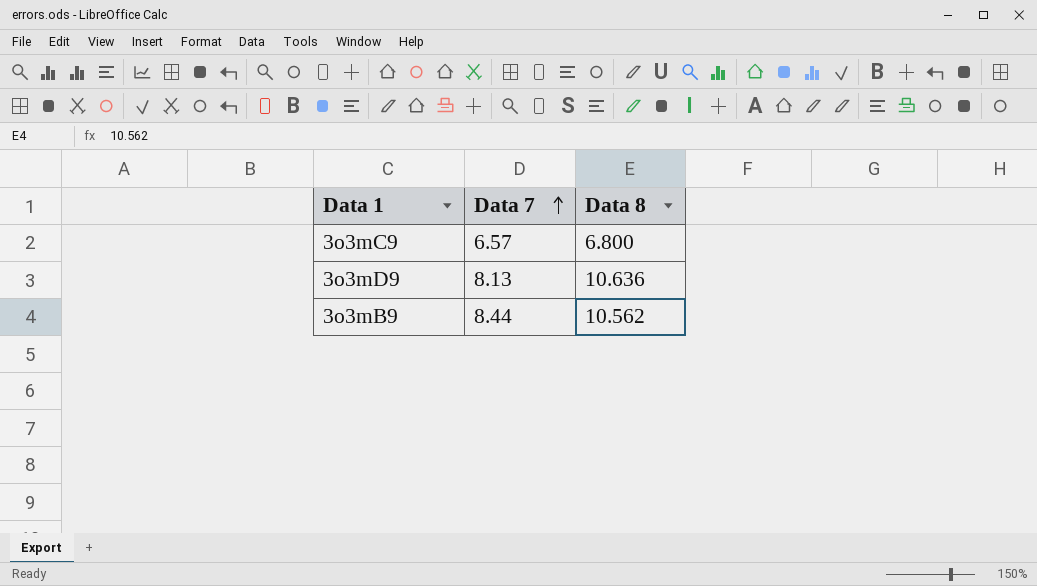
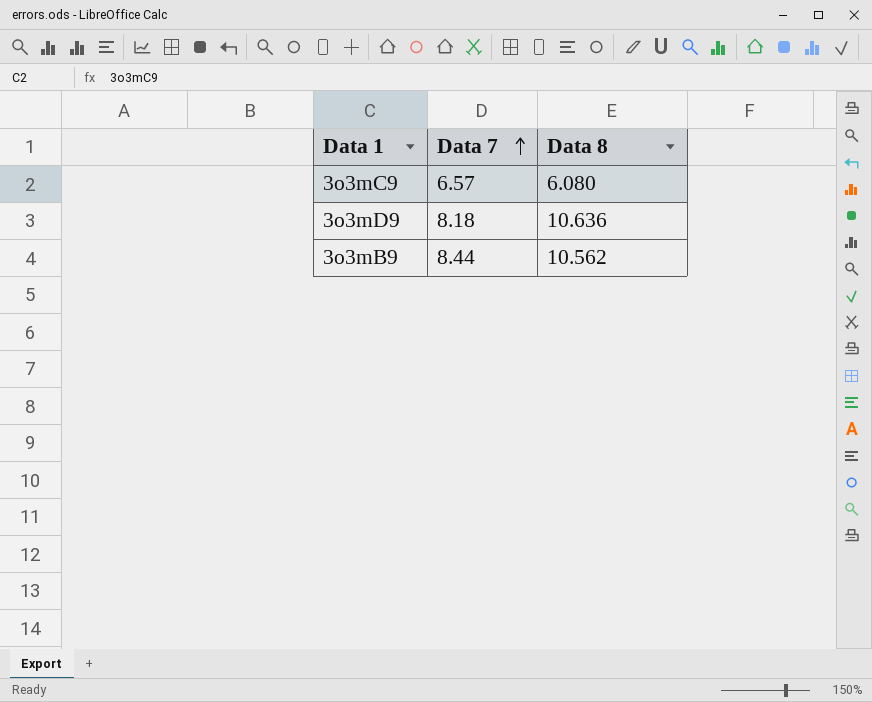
3o3mC9 | Data 8: 6.800 -> 6.080
3o3mD9 | Data 7: 8.13 -> 8.18

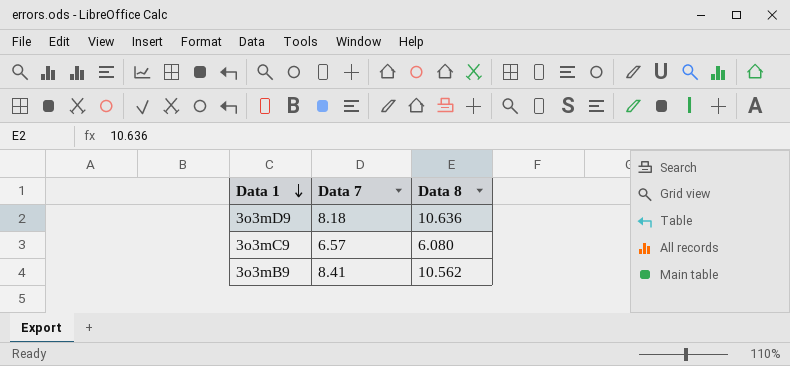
row order: Data 7 ascending -> Data 1 descending
3o3mB9 | Data 7: 8.44 -> 8.41

